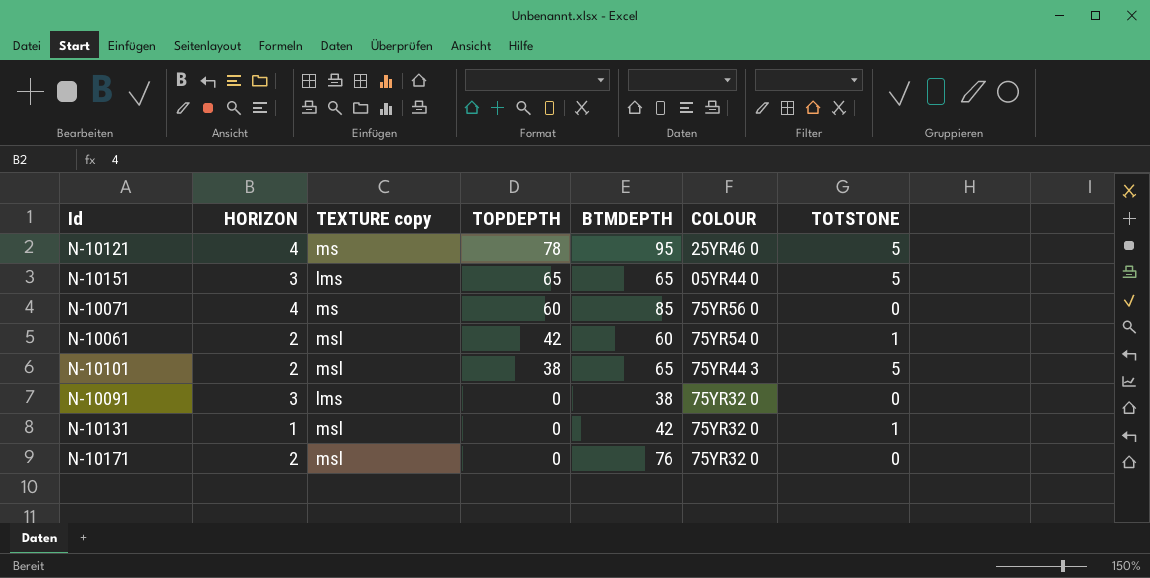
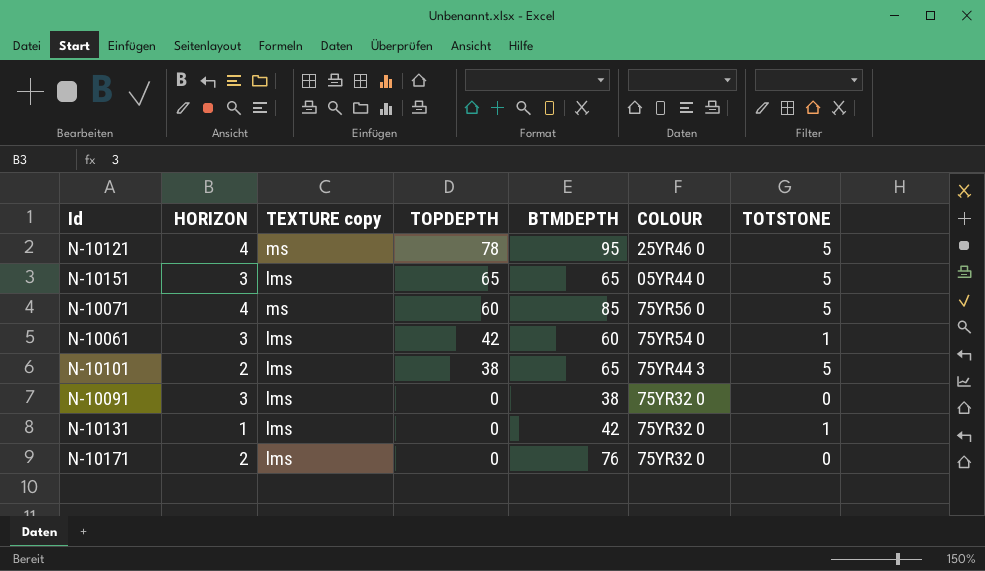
N-10071 | TOTSTONE: 0 -> 5
N-10061 | HORIZON: 2 -> 3
N-10061 | TEXTURE copy: msl -> lms
N-10101 | TEXTURE copy: msl -> lms
N-10131 | TEXTURE copy: msl -> lms
N-10171 | TEXTURE copy: msl -> lms

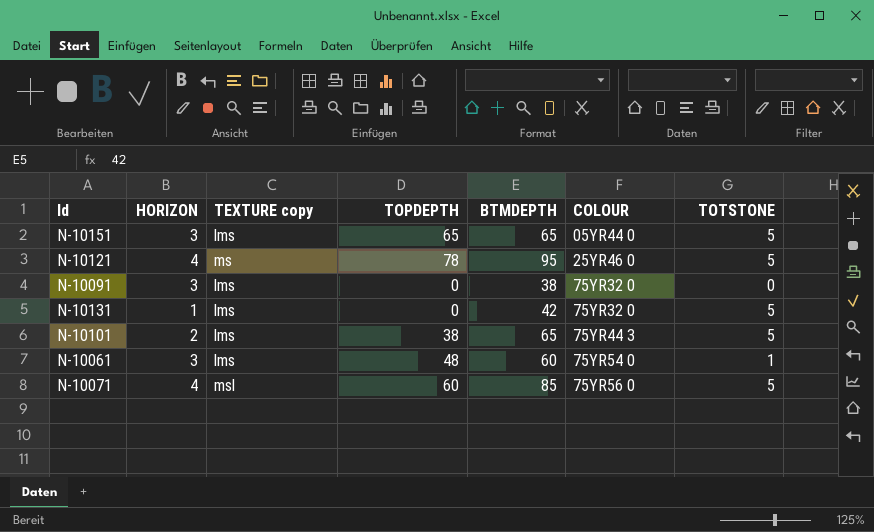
row order: TOPDEPTH descending -> COLOUR ascending
row N-10171: 2 | lms | 0 | 76 | 75YR32 0 | 0 -> none
N-10131 | TOTSTONE: 1 -> 5
N-10061 | TOPDEPTH: 42 -> 48
N-10071 | TEXTURE copy: ms -> msl

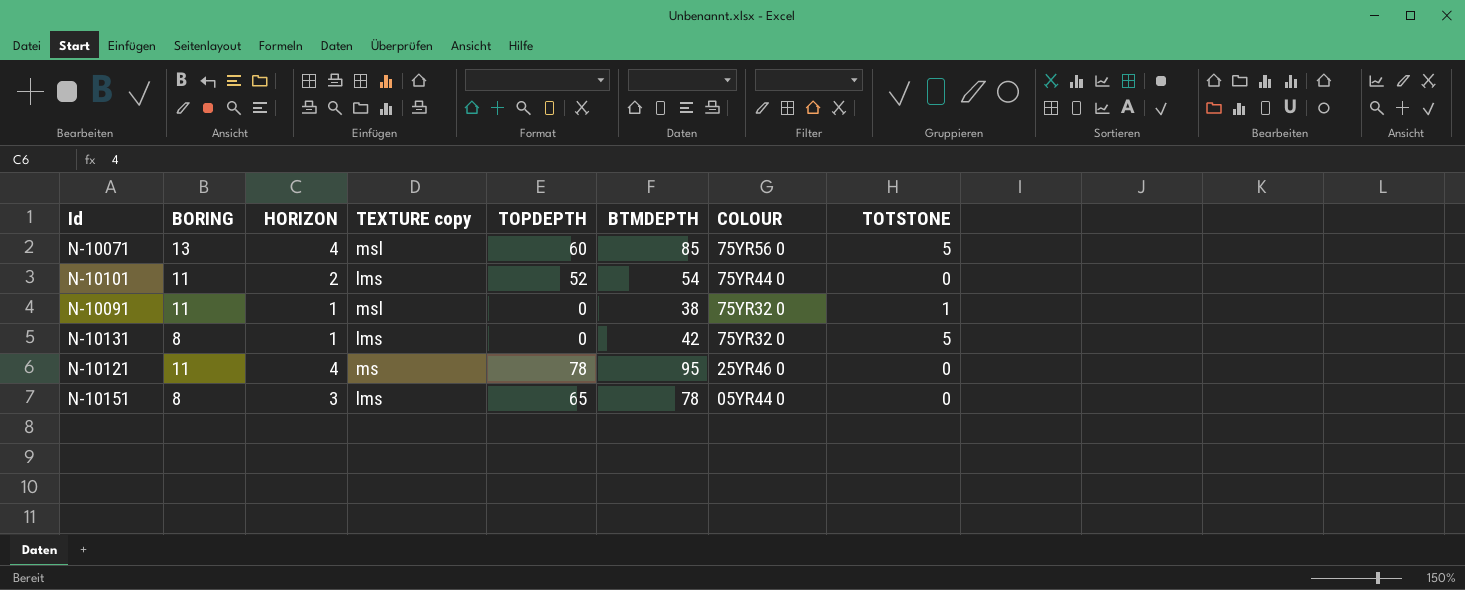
row order: COLOUR ascending -> COLOUR descending
column BORING | position: none -> 2
row N-10061: 3 | lms | 48 | 60 | 75YR54 0 | 1 -> none
N-10101 | TOPDEPTH: 38 -> 52
N-10101 | BTMDEPTH: 65 -> 54
N-10101 | COLOUR: 75YR44 3 -> 75YR44 0
N-10101 | TOTSTONE: 5 -> 0
N-10091 | HORIZON: 3 -> 1
N-10091 | TEXTURE copy: lms -> msl
N-10091 | TOTSTONE: 0 -> 1
N-10121 | TOTSTONE: 5 -> 0
N-10151 | BTMDEPTH: 65 -> 78
N-10151 | TOTSTONE: 5 -> 0

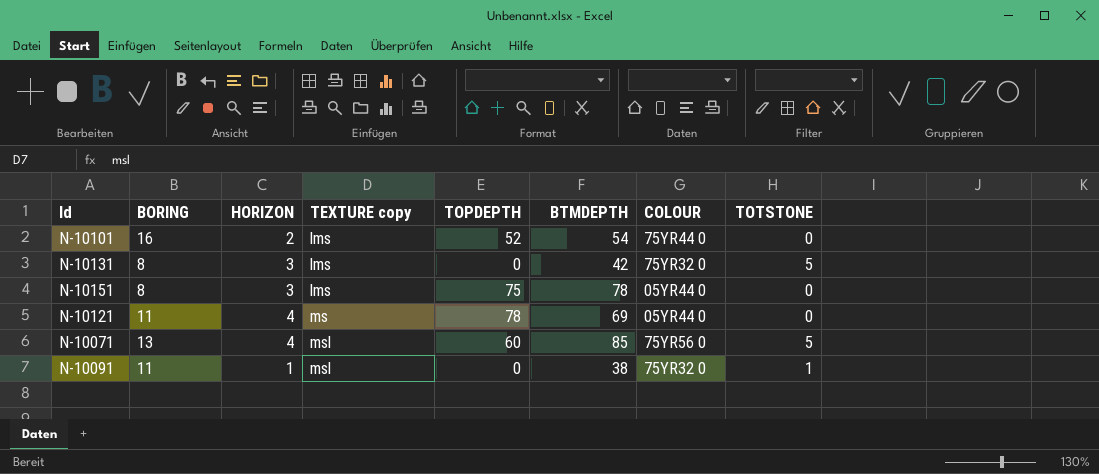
row order: COLOUR descending -> TEXTURE copy ascending
N-10101 | BORING: 11 -> 16
N-10131 | HORIZON: 1 -> 3
N-10151 | TOPDEPTH: 65 -> 75
N-10121 | BTMDEPTH: 95 -> 69
N-10121 | COLOUR: 25YR46 0 -> 05YR44 0

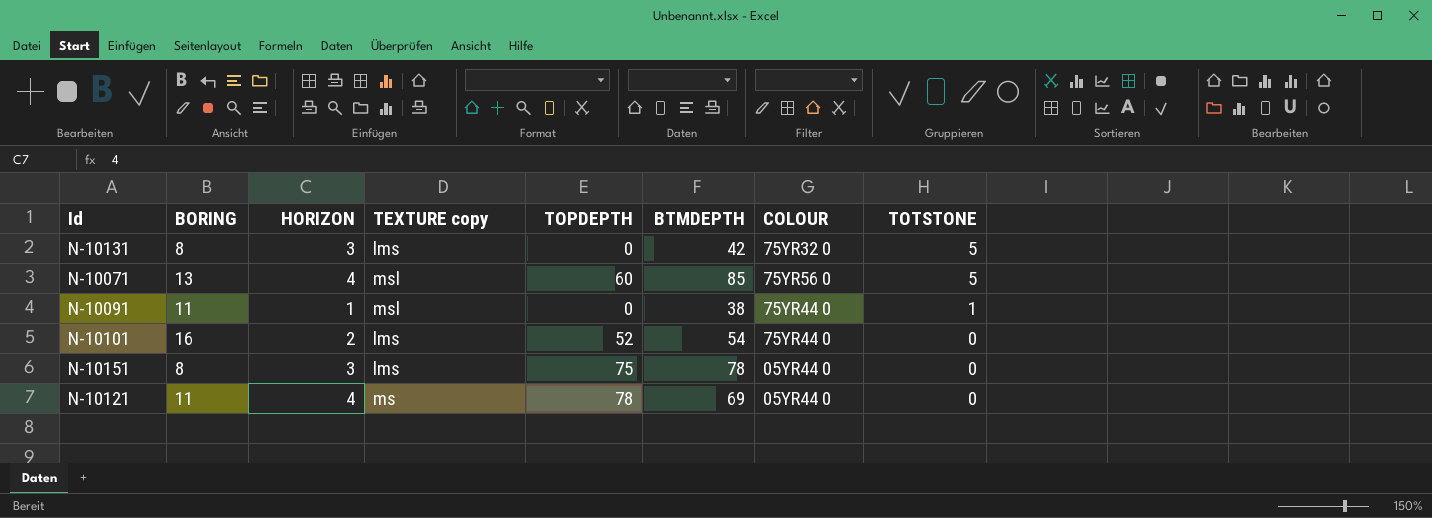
row order: TEXTURE copy ascending -> TOTSTONE descending
N-10091 | COLOUR: 75YR32 0 -> 75YR44 0

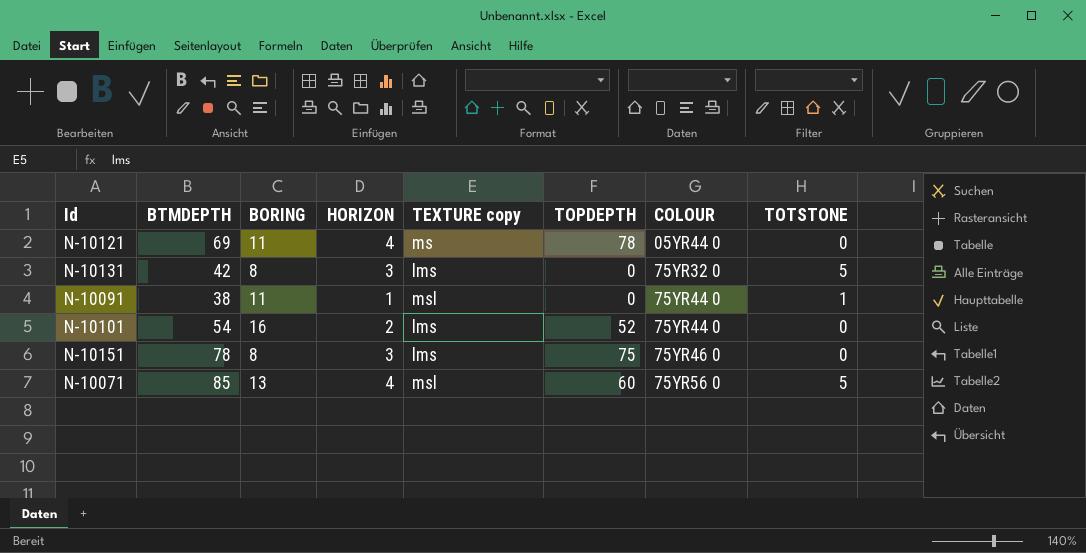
row order: TOTSTONE descending -> COLOUR ascending
column BTMDEPTH | position: 6 -> 2
N-10151 | COLOUR: 05YR44 0 -> 75YR46 0

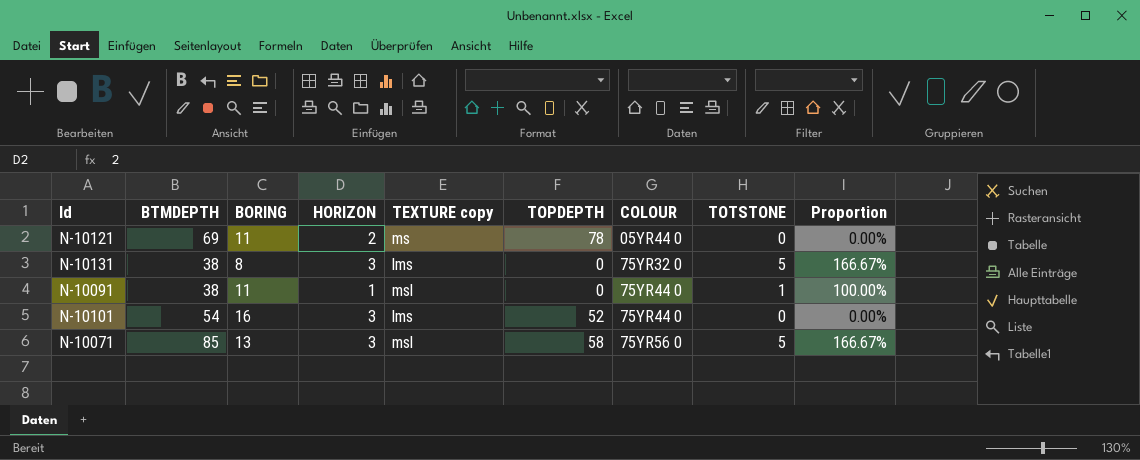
column Proportion | formula: none -> [TOTSTONE] / [HORIZON]
row N-10151: 78 | 8 | 3 | lms | 75 | 75YR46 0 | 0 -> none
N-10121 | HORIZON: 4 -> 2
N-10131 | BTMDEPTH: 42 -> 38
N-10101 | HORIZON: 2 -> 3
N-10071 | HORIZON: 4 -> 3
N-10071 | TOPDEPTH: 60 -> 58

